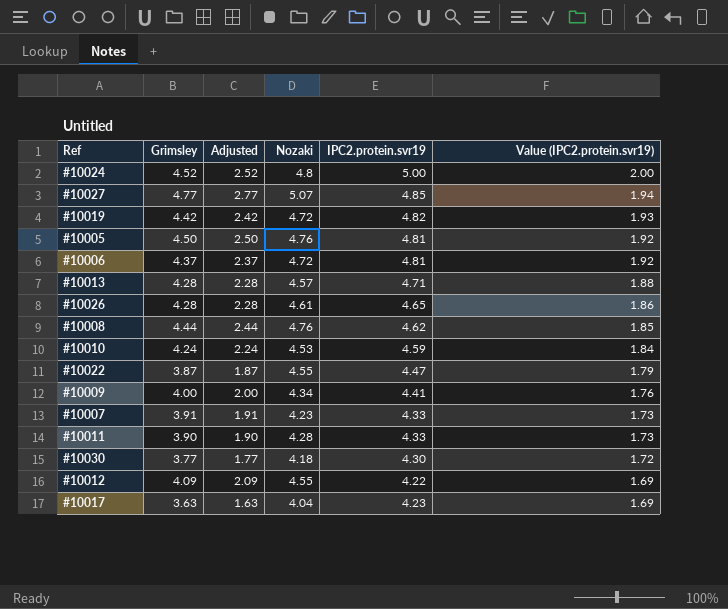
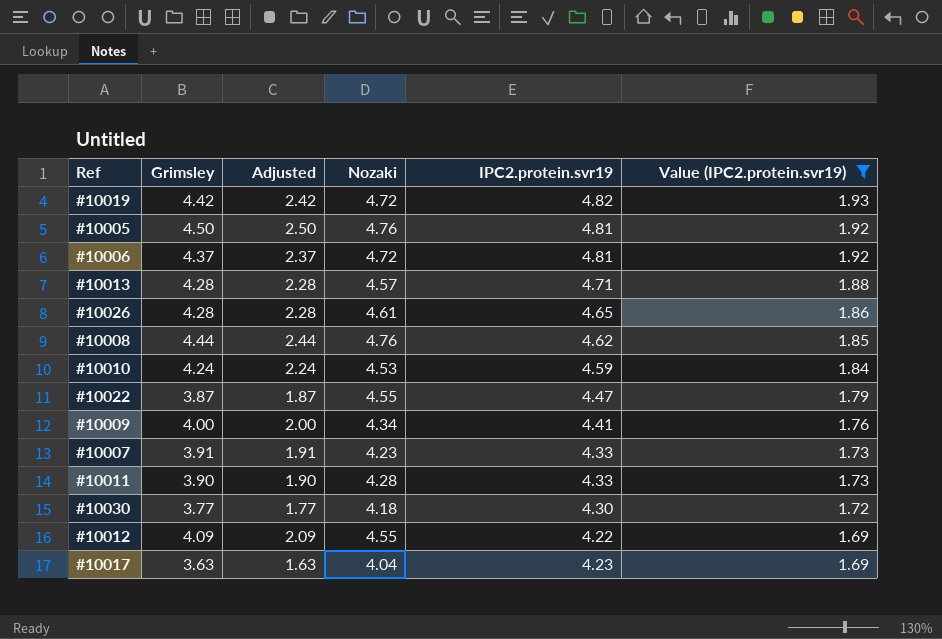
filter: none -> Value (IPC2.protein.svr19) <= 1.93

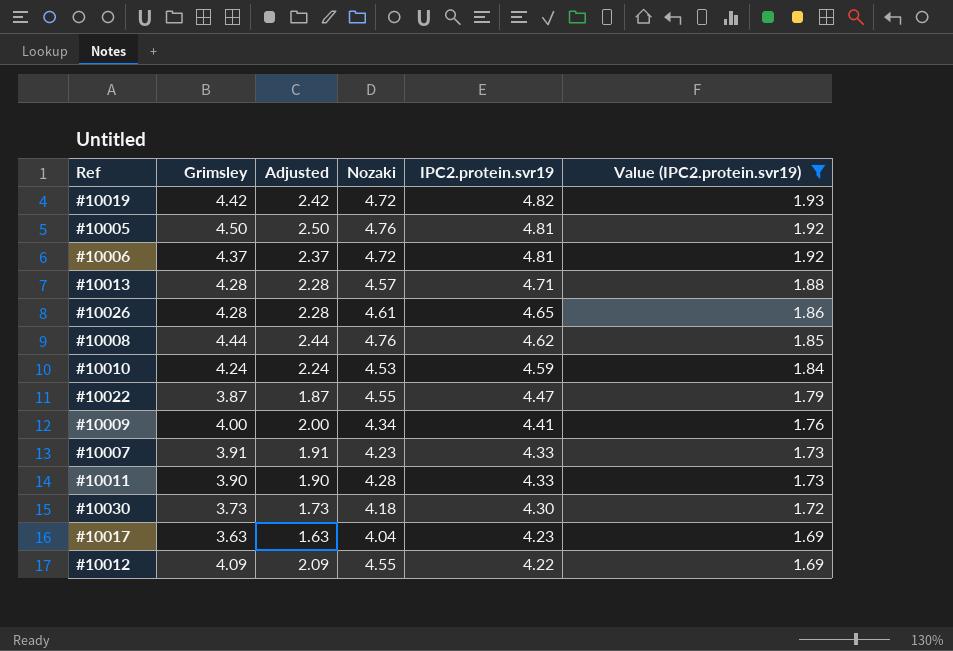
row order: Value (IPC2.protein.svr19) descending -> IPC2.protein.svr19 descending
#10030 | Grimsley: 3.77 -> 3.73
#10030 | Adjusted: 1.77 -> 1.73

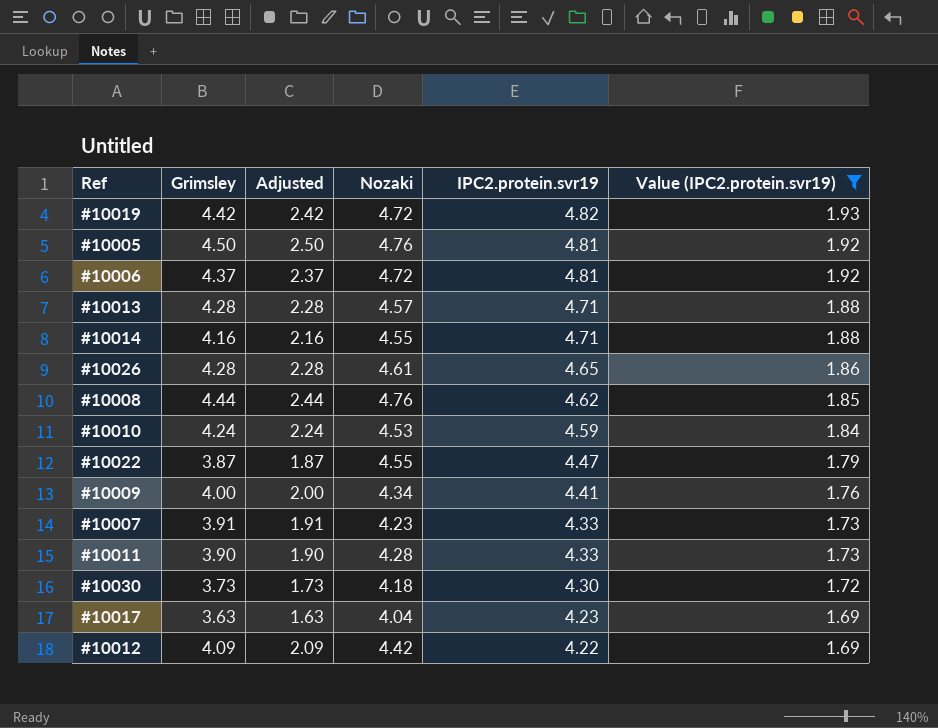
row #10014: none -> 4.16 | 2.16 | 4.55 | 4.71 | 1.88
#10012 | Nozaki: 4.55 -> 4.42

